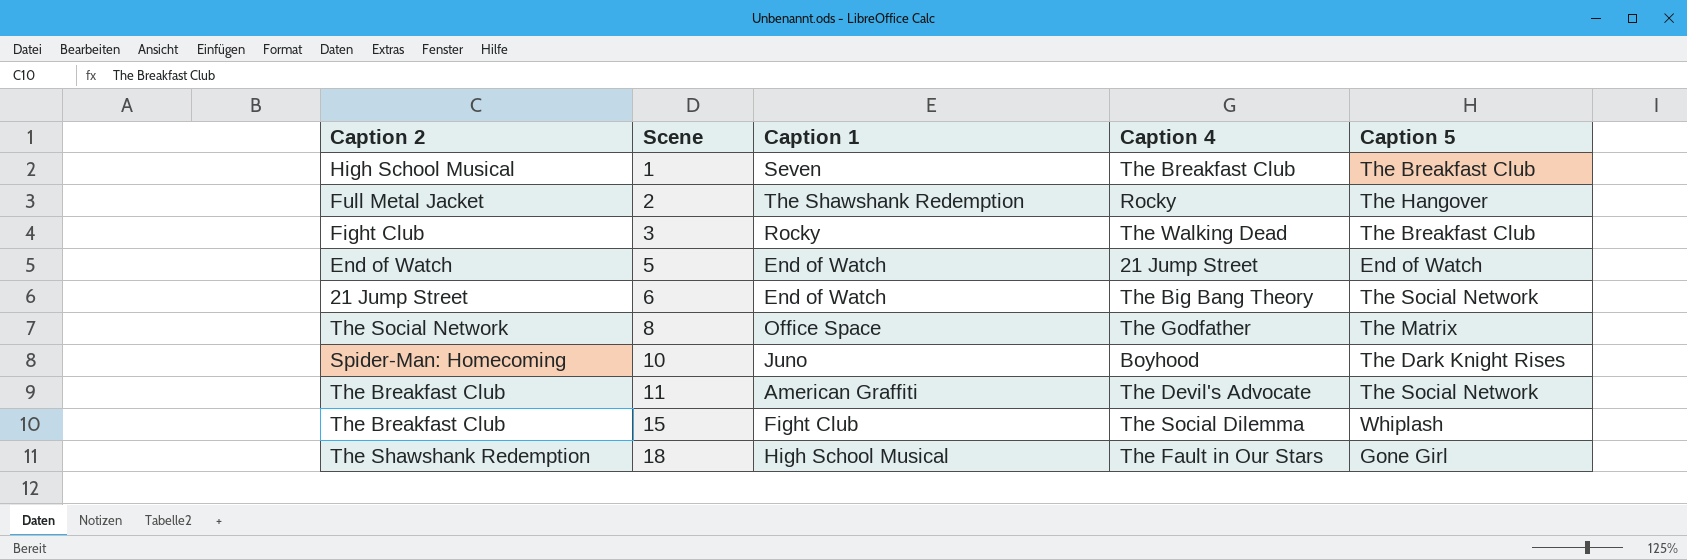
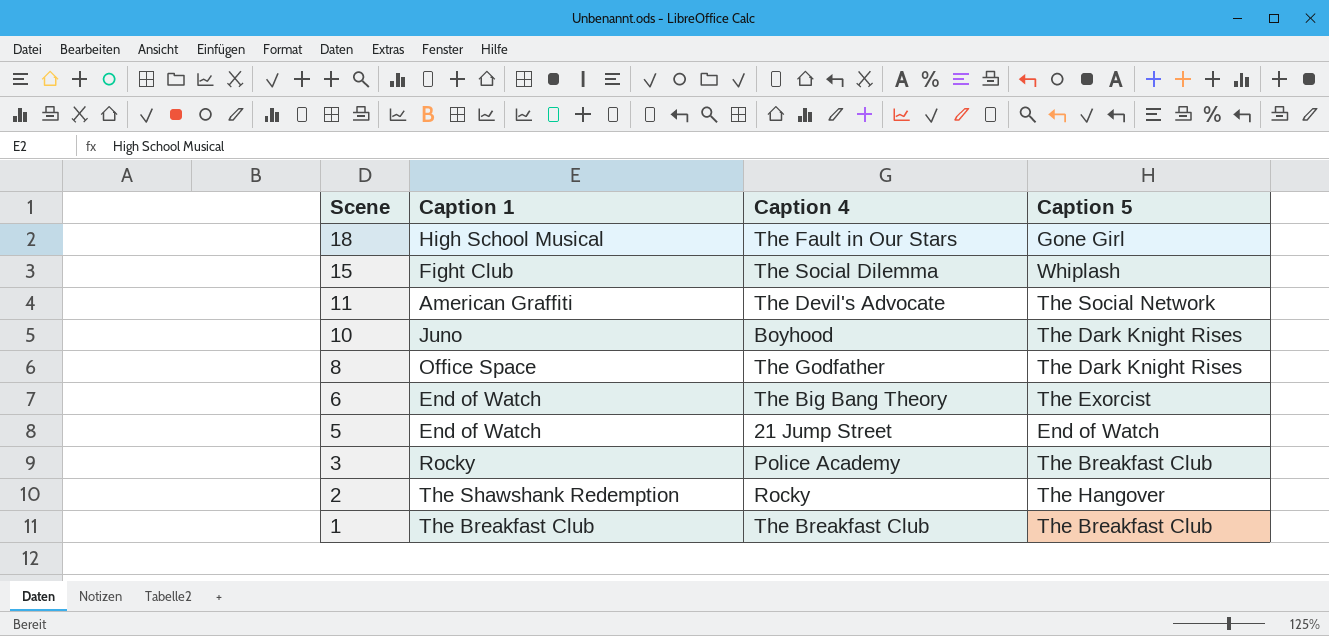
row order: Scene ascending -> Scene descending
column Caption 2 | position: 1 -> none
8 | Caption 5: The Matrix -> The Dark Knight Rises
6 | Caption 5: The Social Network -> The Exorcist
3 | Caption 4: The Walking Dead -> Police Academy
1 | Caption 1: Seven -> The Breakfast Club

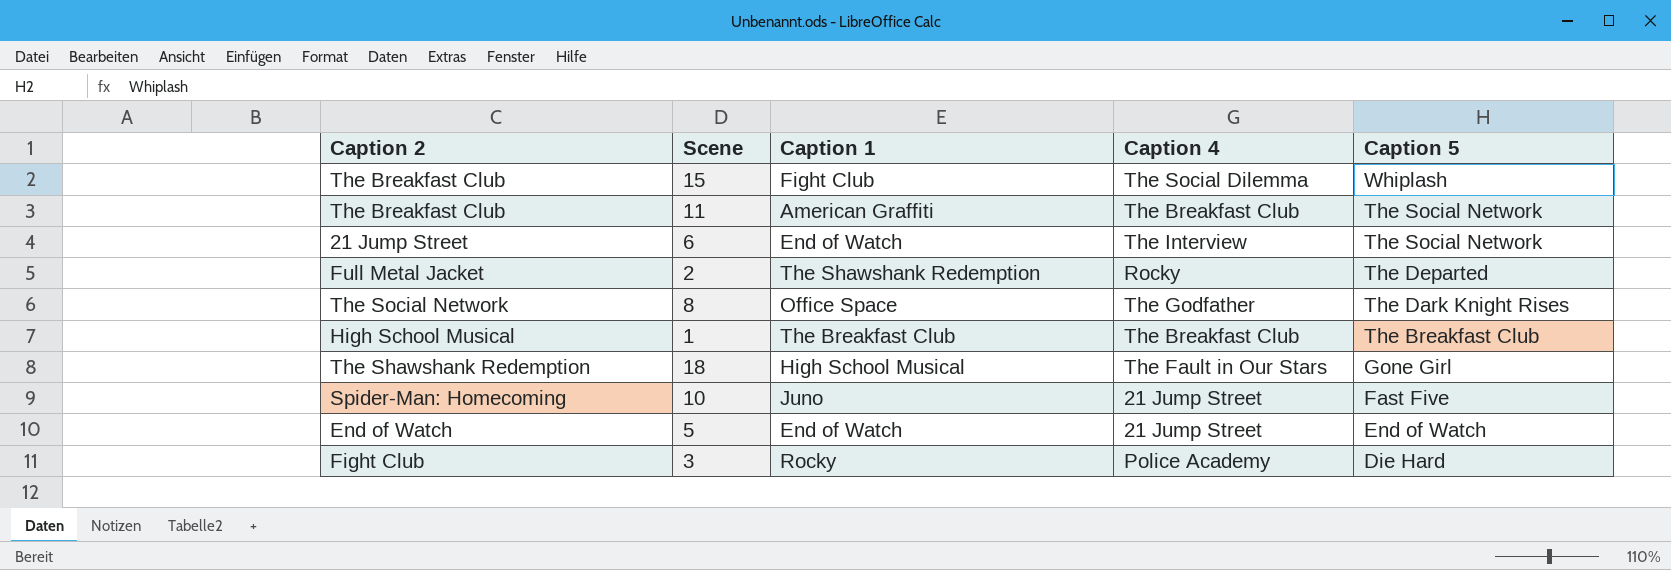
row order: Scene descending -> Caption 5 descending
column Caption 2 | position: none -> 1
11 | Caption 4: The Devil's Advocate -> The Breakfast Club
6 | Caption 4: The Big Bang Theory -> The Interview
6 | Caption 5: The Exorcist -> The Social Network
2 | Caption 5: The Hangover -> The Departed
10 | Caption 4: Boyhood -> 21 Jump Street
10 | Caption 5: The Dark Knight Rises -> Fast Five
3 | Caption 5: The Breakfast Club -> Die Hard

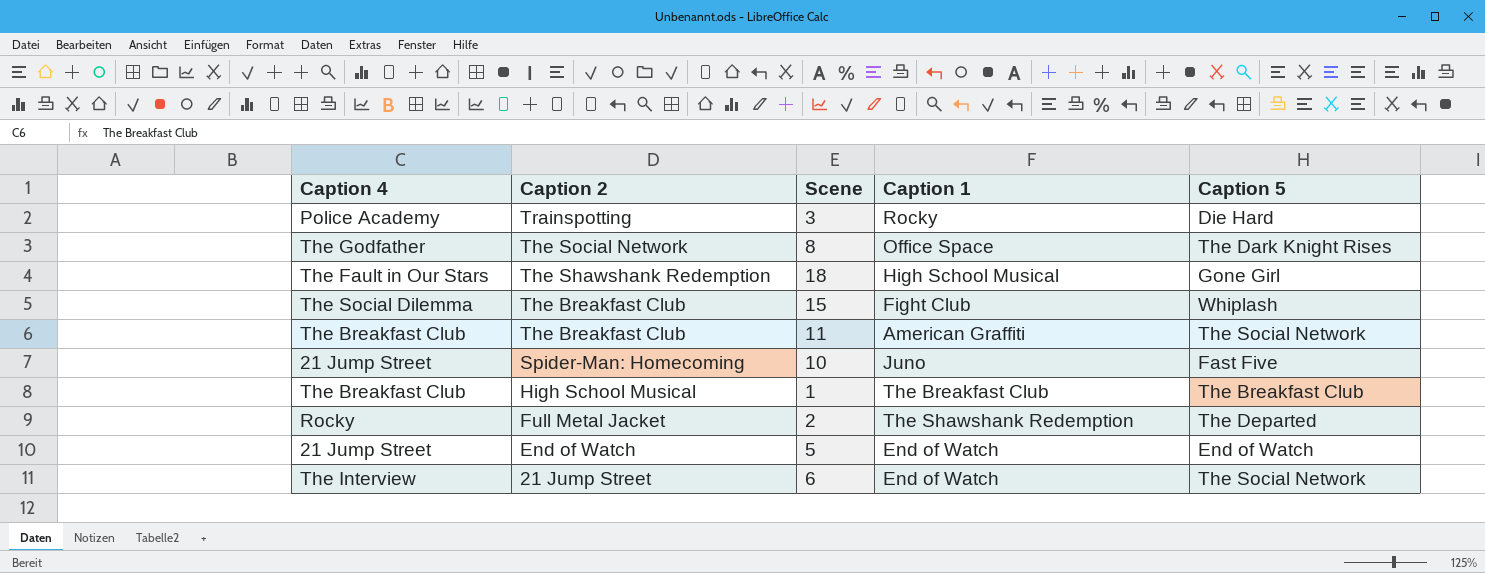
row order: Caption 5 descending -> Caption 2 descending
column Caption 4 | position: 4 -> 1
3 | Caption 2: Fight Club -> Trainspotting

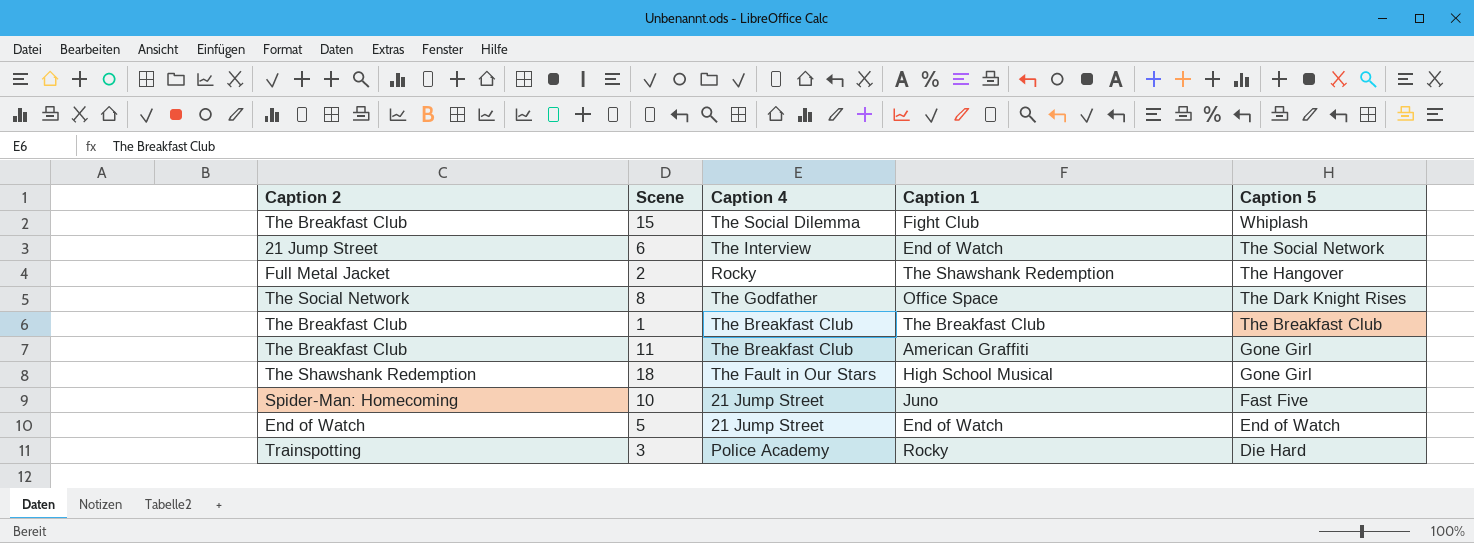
row order: Caption 2 descending -> Caption 5 descending
column Caption 4 | position: 1 -> 3
2 | Caption 5: The Departed -> The Hangover
1 | Caption 2: High School Musical -> The Breakfast Club
11 | Caption 5: The Social Network -> Gone Girl

